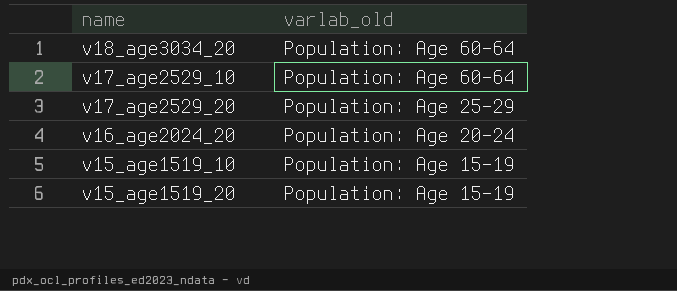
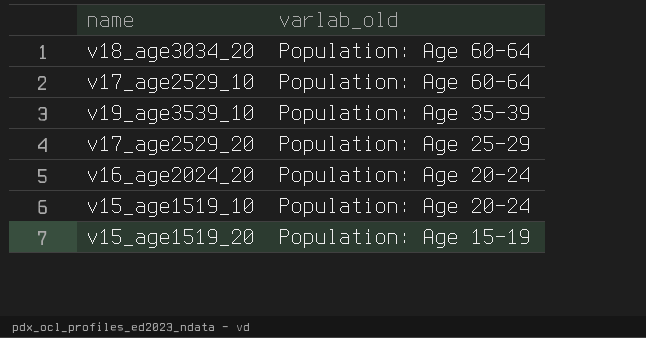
row v19_age3539_10: none -> Population: Age 35-39
v15_age1519_10 | varlab_old: Population: Age 15-19 -> Population: Age 20-24

